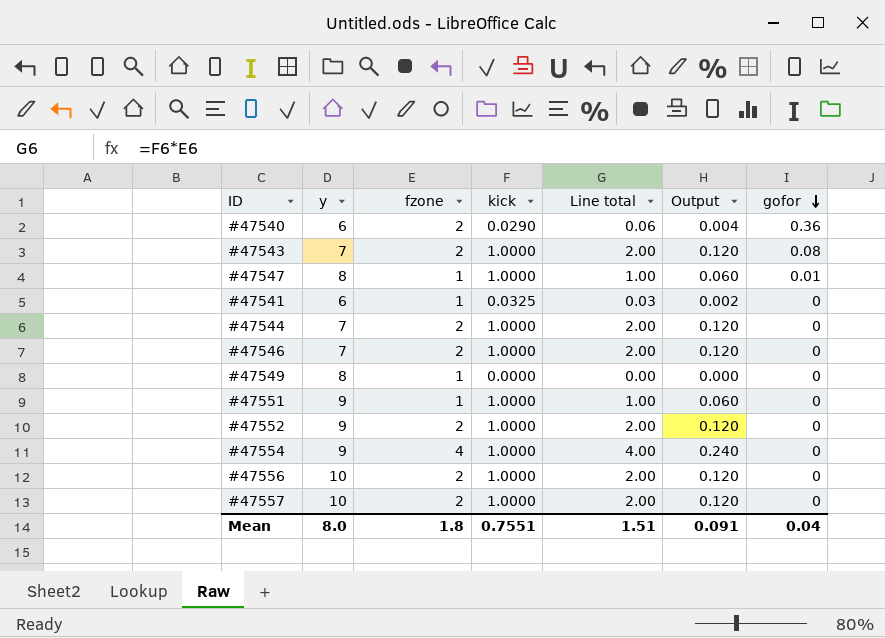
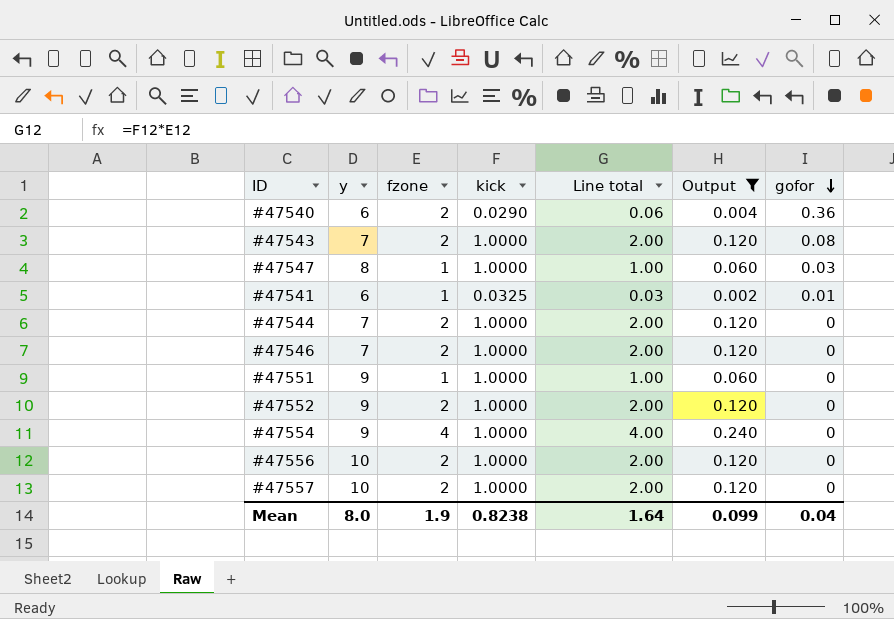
filter: none -> Output != 0.000
#47547 | gofor: 0.01 -> 0.03
#47541 | gofor: 0 -> 0.01
Mean | fzone: 1.8 -> 1.9
Mean | kick: 0.7551 -> 0.8238
Mean | Line total: 1.51 -> 1.64
Mean | Output: 0.091 -> 0.099

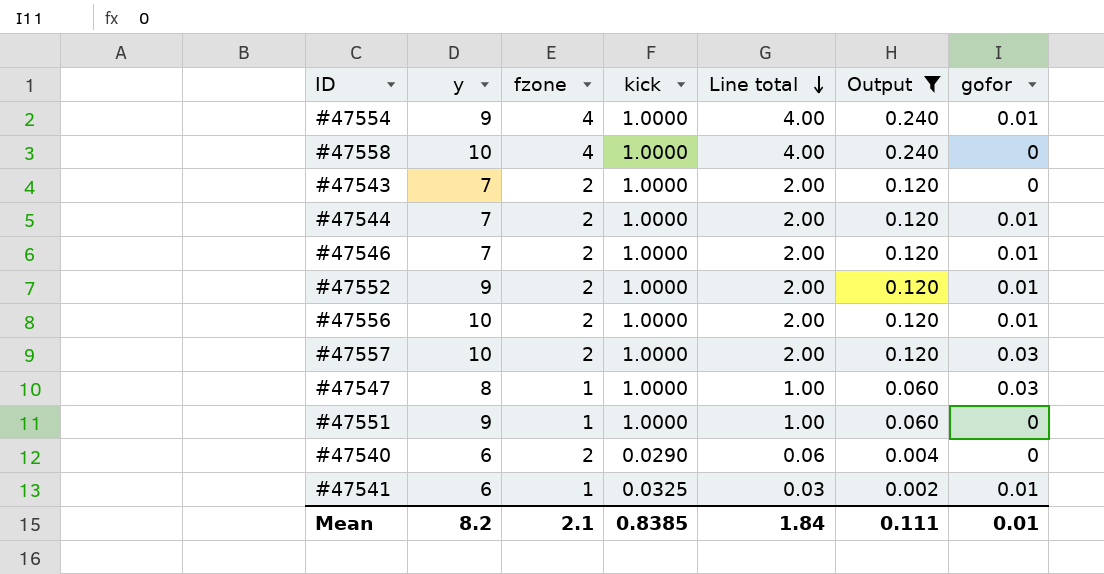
row order: gofor descending -> Line total descending
#47554 | gofor: 0 -> 0.01
row #47558: none -> 10 | 4 | 1.0000 | 4.00 | 0.240 | 0
#47543 | gofor: 0.08 -> 0
#47544 | gofor: 0 -> 0.01
#47546 | gofor: 0 -> 0.01
#47552 | gofor: 0 -> 0.01
#47556 | gofor: 0 -> 0.01
#47557 | gofor: 0 -> 0.03
#47540 | gofor: 0.36 -> 0
Mean | y: 8.0 -> 8.2
Mean | fzone: 1.9 -> 2.1
Mean | kick: 0.8238 -> 0.8385
Mean | Line total: 1.64 -> 1.84
Mean | Output: 0.099 -> 0.111
Mean | gofor: 0.04 -> 0.01

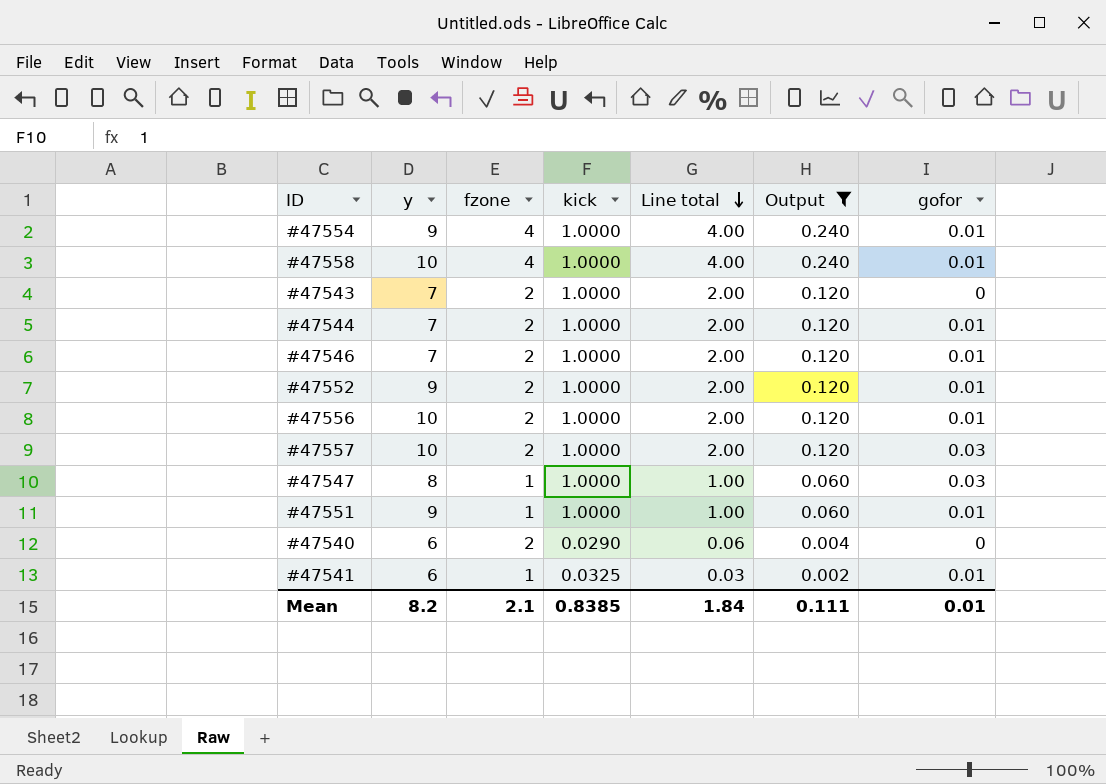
#47558 | gofor: 0 -> 0.01
#47551 | gofor: 0 -> 0.01

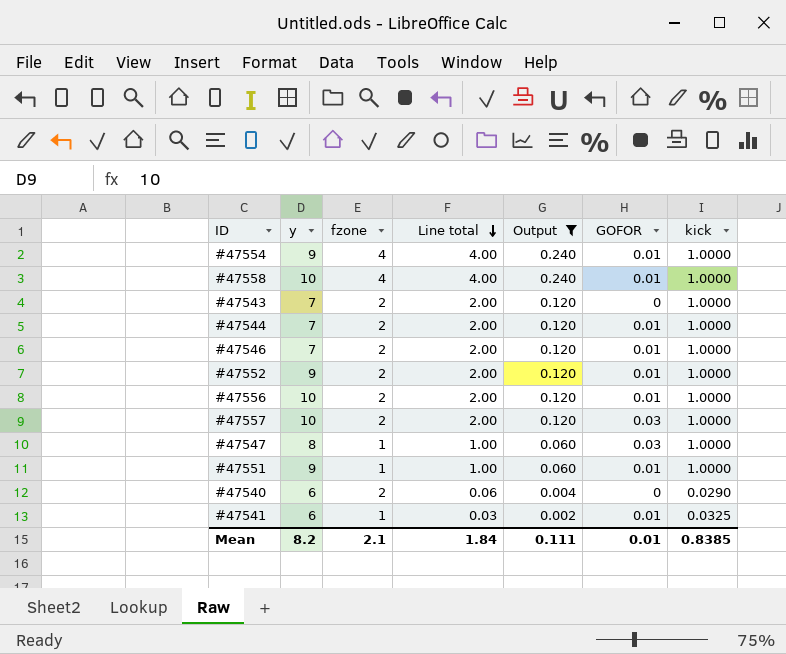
column name: gofor -> GOFOR
column kick | position: 4 -> 7

